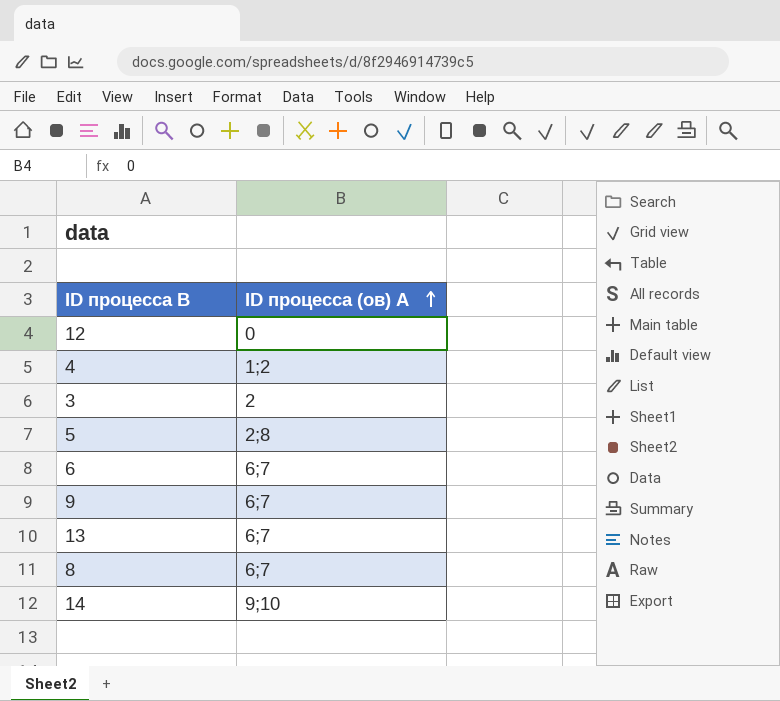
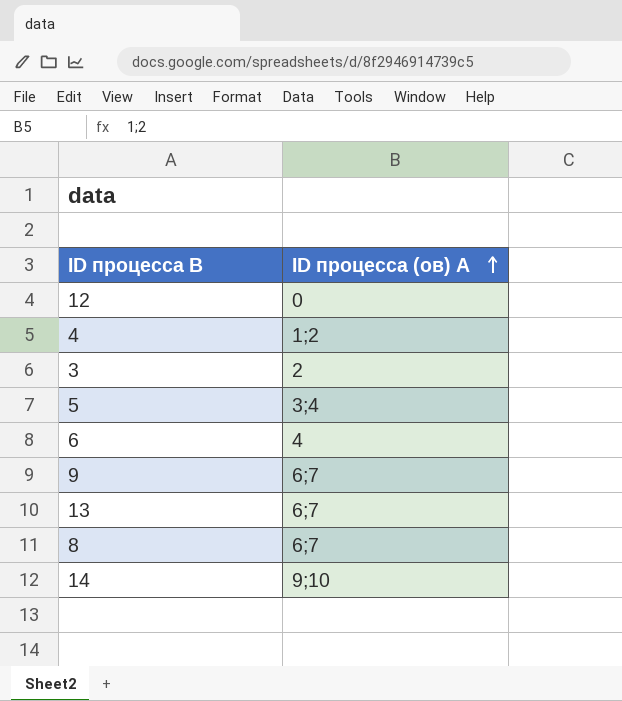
5 | ID процесса (ов) A: 2;8 -> 3;4
6 | ID процесса (ов) A: 6;7 -> 4

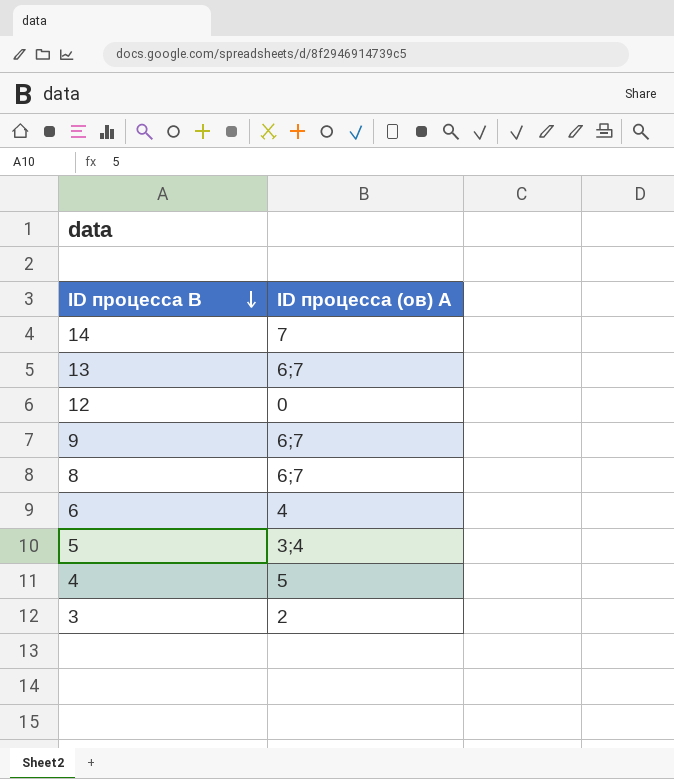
row order: ID процесса (ов) A ascending -> ID процесса B descending
14 | ID процесса (ов) A: 9;10 -> 7
4 | ID процесса (ов) A: 1;2 -> 5

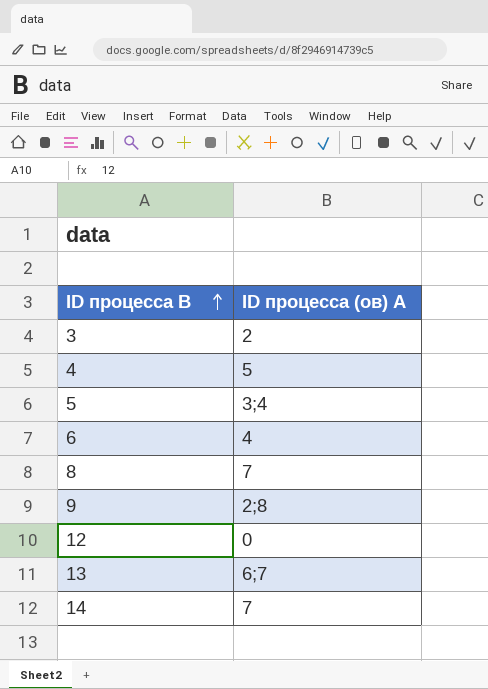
row order: ID процесса B descending -> ID процесса B ascending
8 | ID процесса (ов) A: 6;7 -> 7
9 | ID процесса (ов) A: 6;7 -> 2;8

